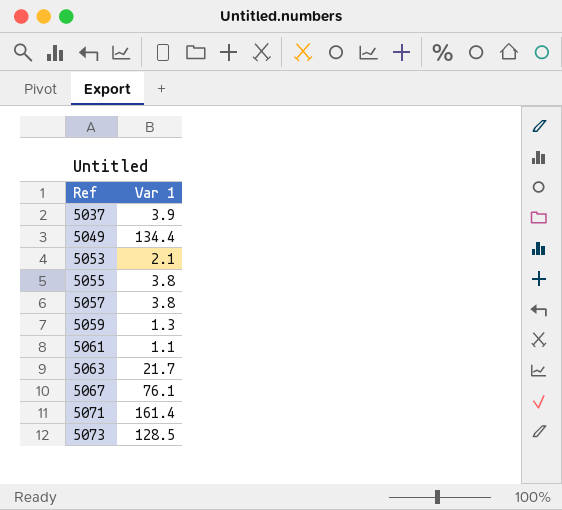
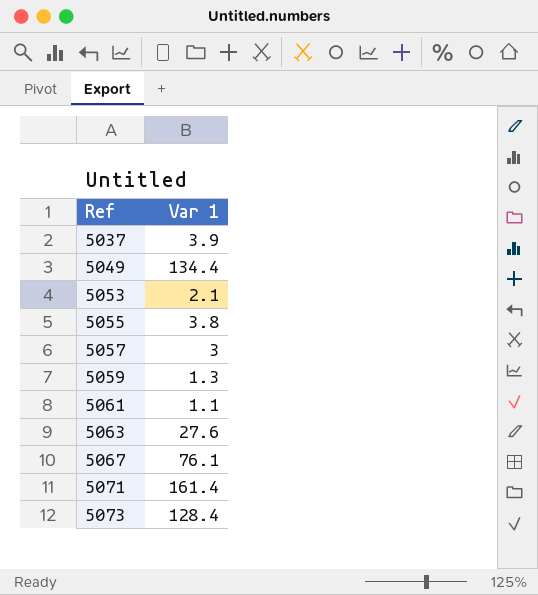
5057 | Var 1: 3.8 -> 3
5063 | Var 1: 21.7 -> 27.6
5073 | Var 1: 128.5 -> 128.4

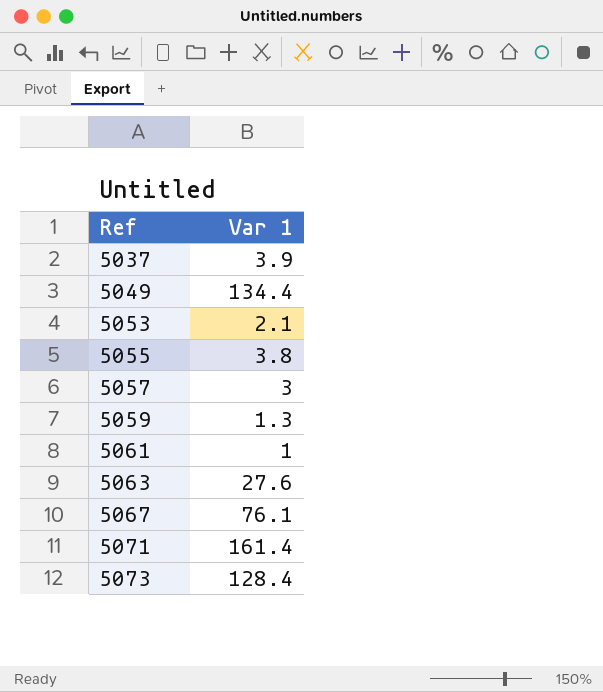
5061 | Var 1: 1.1 -> 1

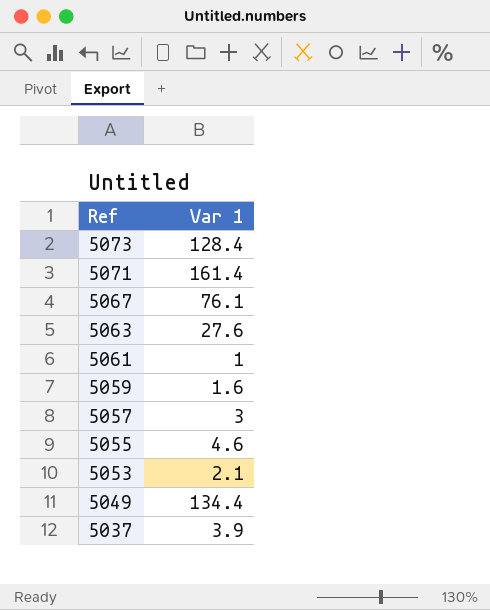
row order: Ref ascending -> Ref descending
5059 | Var 1: 1.3 -> 1.6
5055 | Var 1: 3.8 -> 4.6

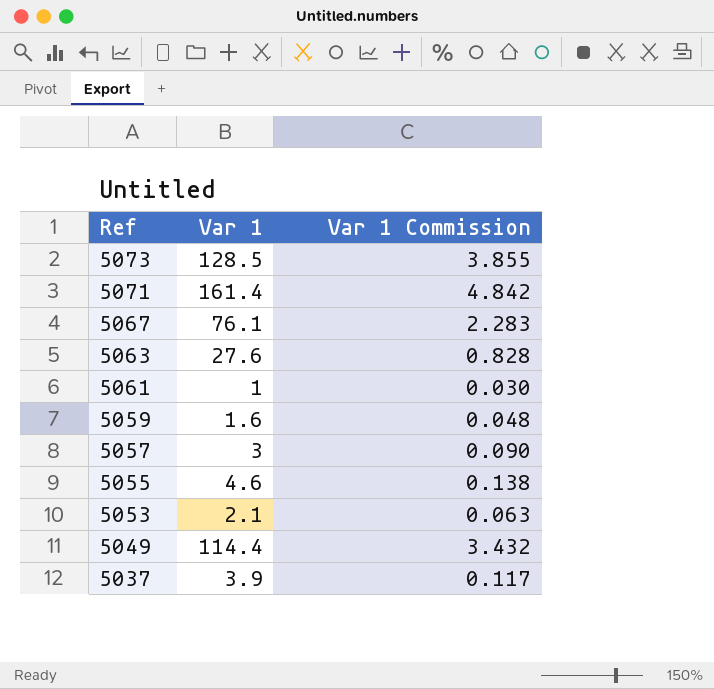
column Var 1 Commission | formula: none -> [Var 1] * 0.03
5073 | Var 1: 128.4 -> 128.5
5049 | Var 1: 134.4 -> 114.4

